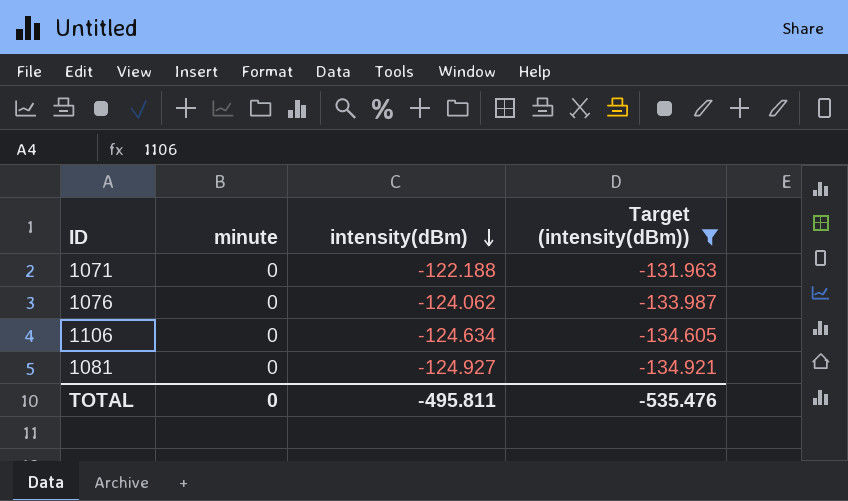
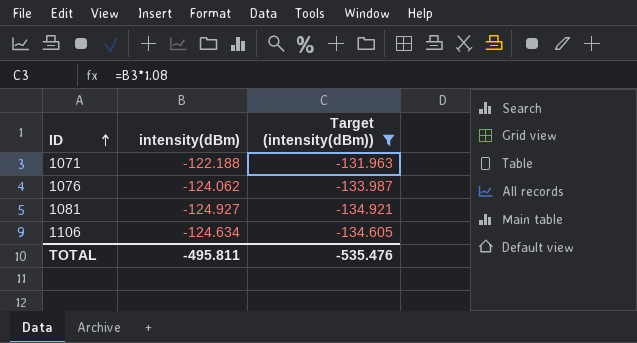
row order: intensity(dBm) descending -> ID ascending
column minute | position: 2 -> none

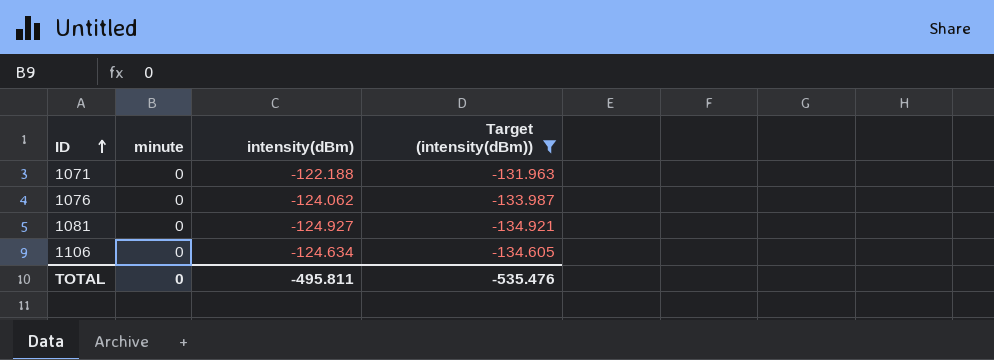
column minute | position: none -> 2

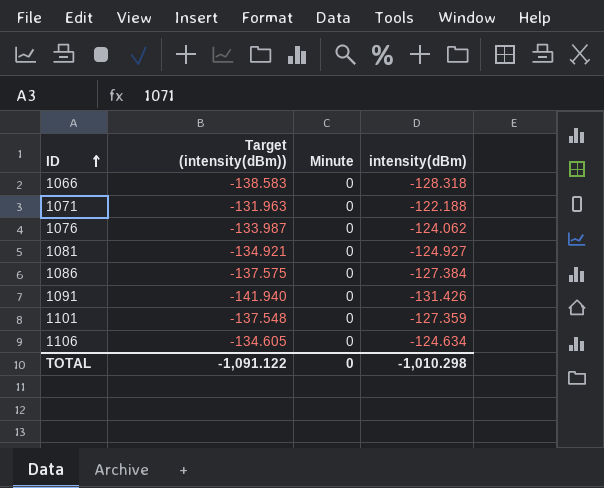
filter: Target (intensity(dBm)) >= -134.921 -> none
column Target (intensity(dBm)) | position: 4 -> 2
column name: minute -> Minute
TOTAL | Target (intensity(dBm)): -535.476 -> -1,091.122
TOTAL | intensity(dBm): -495.811 -> -1,010.298

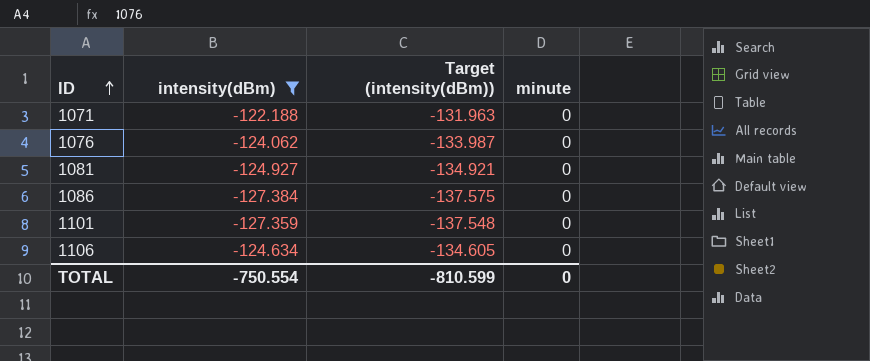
filter: none -> intensity(dBm) >= -127.384
column intensity(dBm) | position: 4 -> 2
column name: Minute -> minute
TOTAL | intensity(dBm): -1,010.298 -> -750.554
TOTAL | Target (intensity(dBm)): -1,091.122 -> -810.599

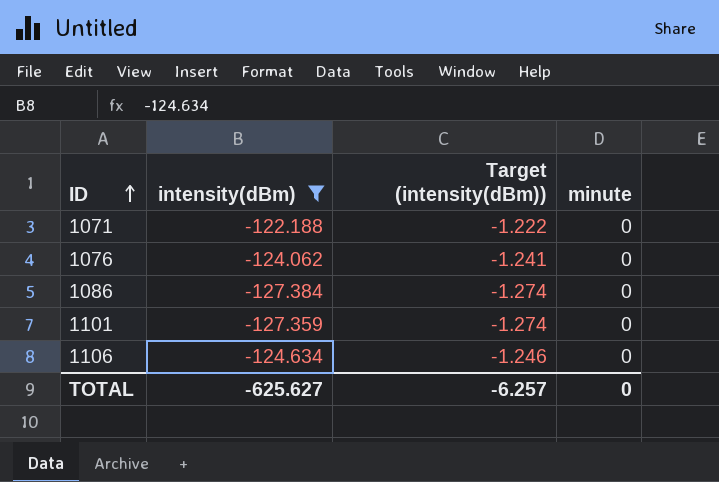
column Target (intensity(dBm)) | formula: [intensity(dBm)] * 1.08 -> [intensity(dBm)] * 0.01
row 1081: -124.927 | -134.921 | 0 -> none
TOTAL | intensity(dBm): -750.554 -> -625.627
TOTAL | Target (intensity(dBm)): -810.599 -> -6.257

